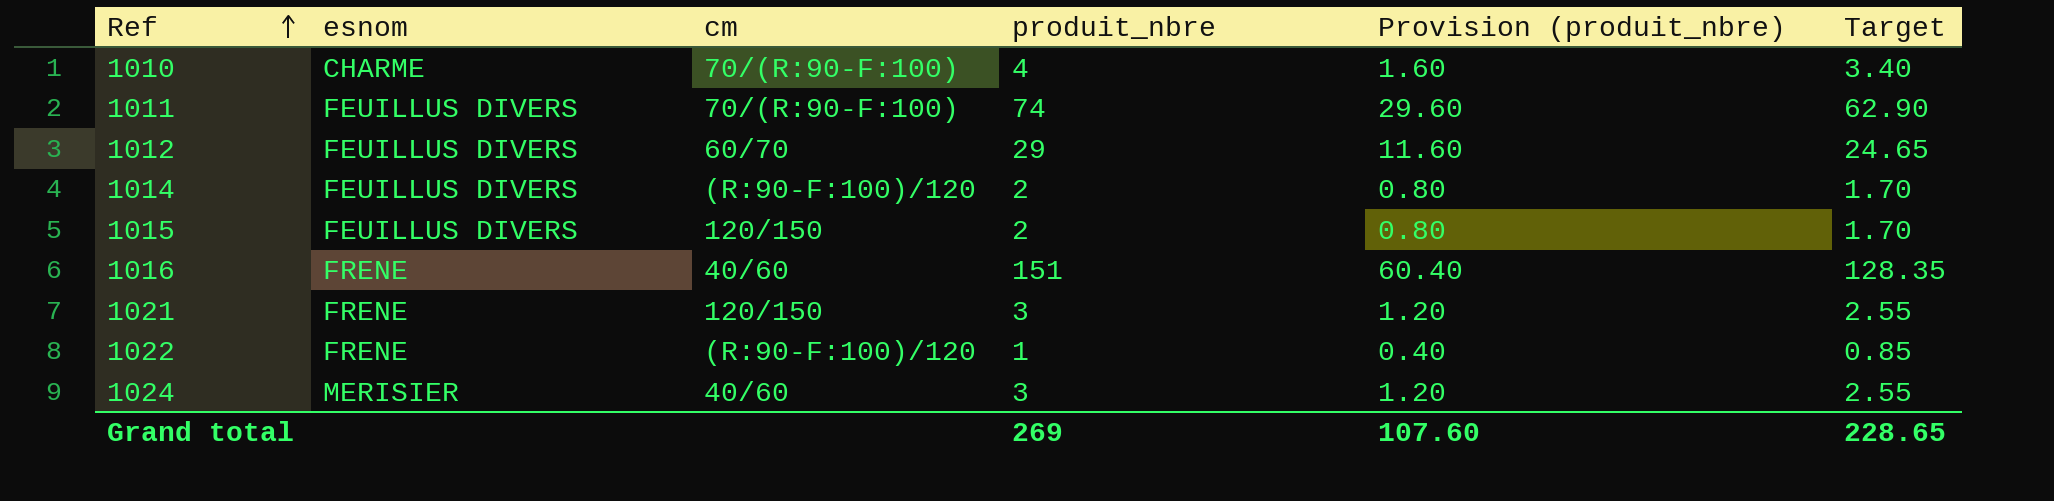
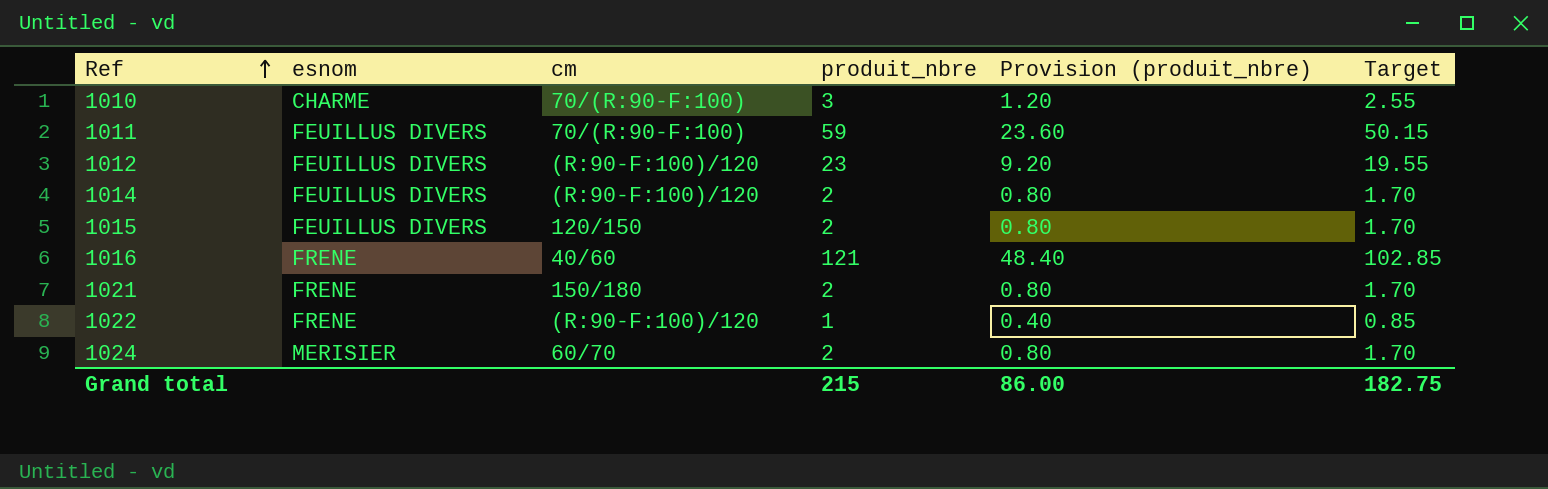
1010 | produit_nbre: 4 -> 3
1010 | Provision (produit_nbre): 1.60 -> 1.20
1010 | Target: 3.40 -> 2.55
1011 | produit_nbre: 74 -> 59
1011 | Provision (produit_nbre): 29.60 -> 23.60
1011 | Target: 62.90 -> 50.15
1012 | cm: 60/70 -> (R:90-F:100)/120
1012 | produit_nbre: 29 -> 23
1012 | Provision (produit_nbre): 11.60 -> 9.20
1012 | Target: 24.65 -> 19.55
1016 | produit_nbre: 151 -> 121
1016 | Provision (produit_nbre): 60.40 -> 48.40
1016 | Target: 128.35 -> 102.85
1021 | cm: 120/150 -> 150/180
1021 | produit_nbre: 3 -> 2
1021 | Provision (produit_nbre): 1.20 -> 0.80
1021 | Target: 2.55 -> 1.70
1024 | cm: 40/60 -> 60/70
1024 | produit_nbre: 3 -> 2
1024 | Provision (produit_nbre): 1.20 -> 0.80
1024 | Target: 2.55 -> 1.70
Grand total | produit_nbre: 269 -> 215
Grand total | Provision (produit_nbre): 107.60 -> 86.00
Grand total | Target: 228.65 -> 182.75

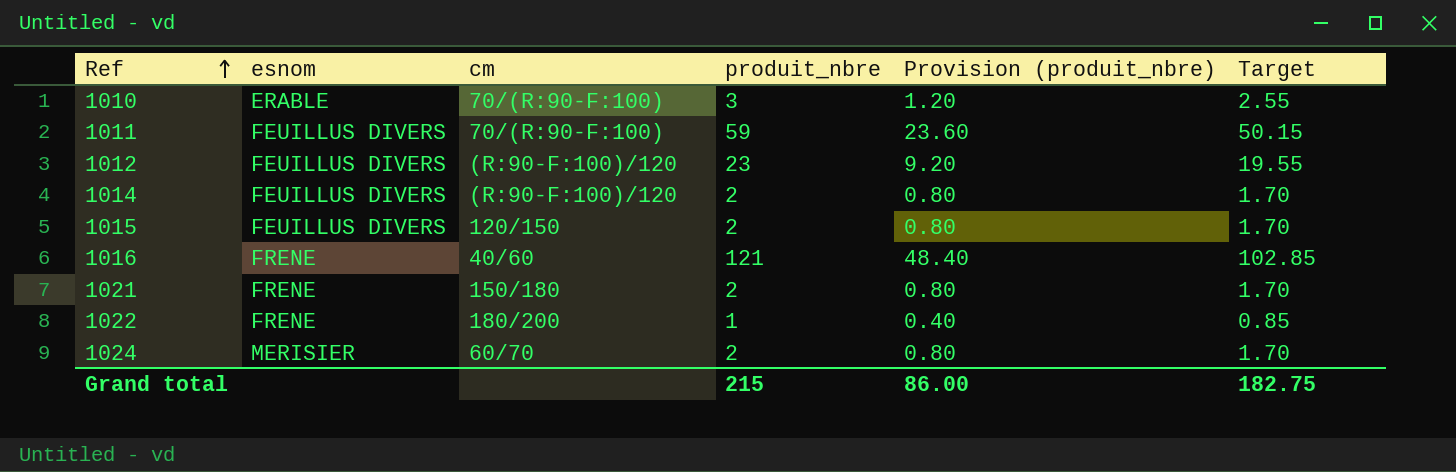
1010 | esnom: CHARME -> ERABLE
1022 | cm: (R:90-F:100)/120 -> 180/200

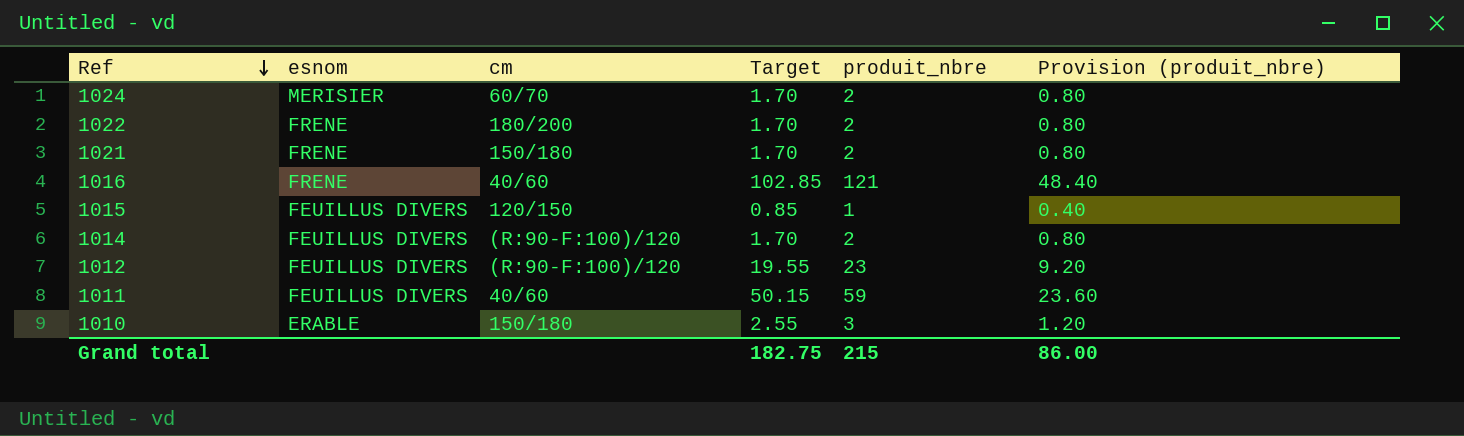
row order: Ref ascending -> Ref descending
column Target | position: 6 -> 4
1022 | Target: 0.85 -> 1.70
1022 | produit_nbre: 1 -> 2
1022 | Provision (produit_nbre): 0.40 -> 0.80
1015 | Target: 1.70 -> 0.85
1015 | produit_nbre: 2 -> 1
1015 | Provision (produit_nbre): 0.80 -> 0.40
1011 | cm: 70/(R:90-F:100) -> 40/60
1010 | cm: 70/(R:90-F:100) -> 150/180

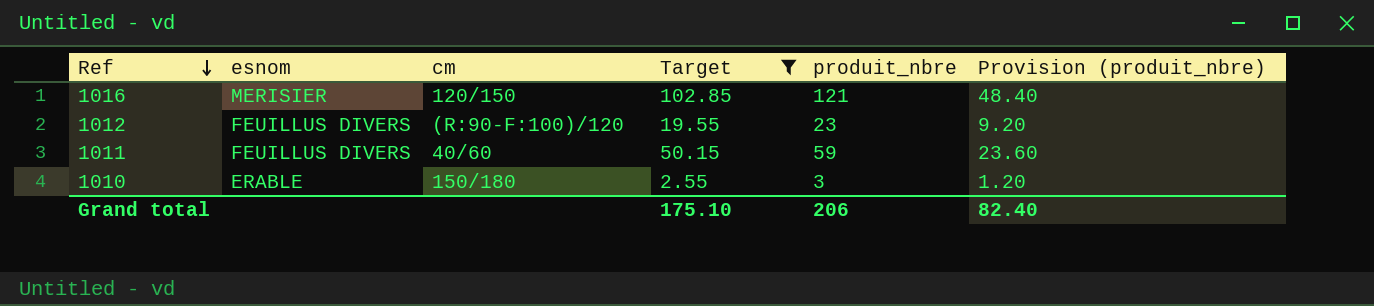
filter: none -> Target >= 2.55
1016 | esnom: FRENE -> MERISIER
1016 | cm: 40/60 -> 120/150
Grand total | Target: 182.75 -> 175.10
Grand total | produit_nbre: 215 -> 206
Grand total | Provision (produit_nbre): 86.00 -> 82.40

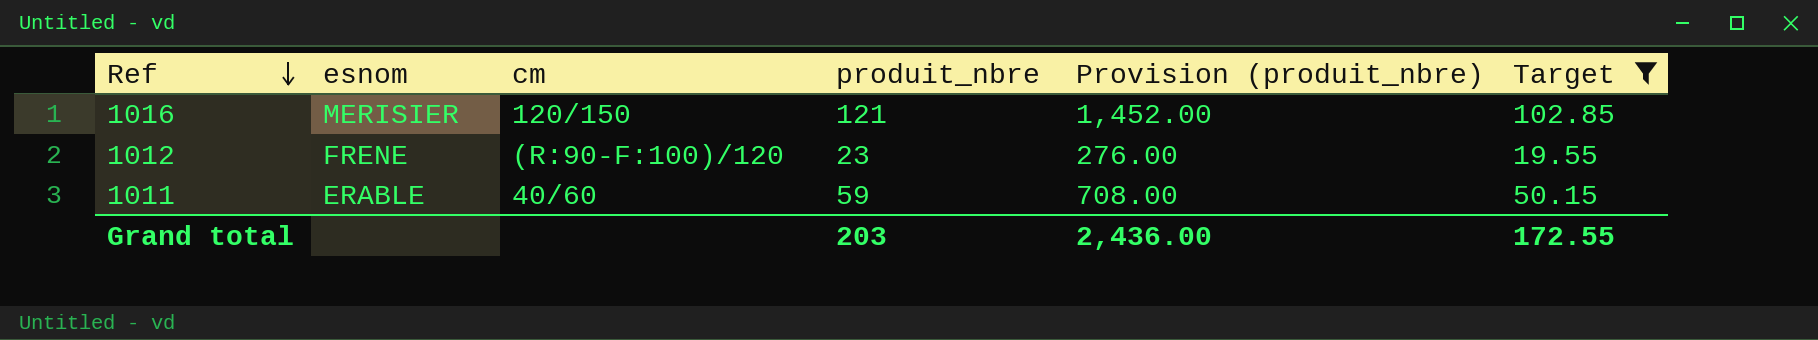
column Provision (produit_nbre) | formula: [produit_nbre] * 0.4 -> [produit_nbre] * 12
column Target | position: 4 -> 6
row 1010: ERABLE | 150/180 | 2.55 | 3 | 1.20 -> none
1012 | esnom: FEUILLUS DIVERS -> FRENE
1011 | esnom: FEUILLUS DIVERS -> ERABLE
Grand total | produit_nbre: 206 -> 203
Grand total | Provision (produit_nbre): 82.40 -> 2,436.00
Grand total | Target: 175.10 -> 172.55

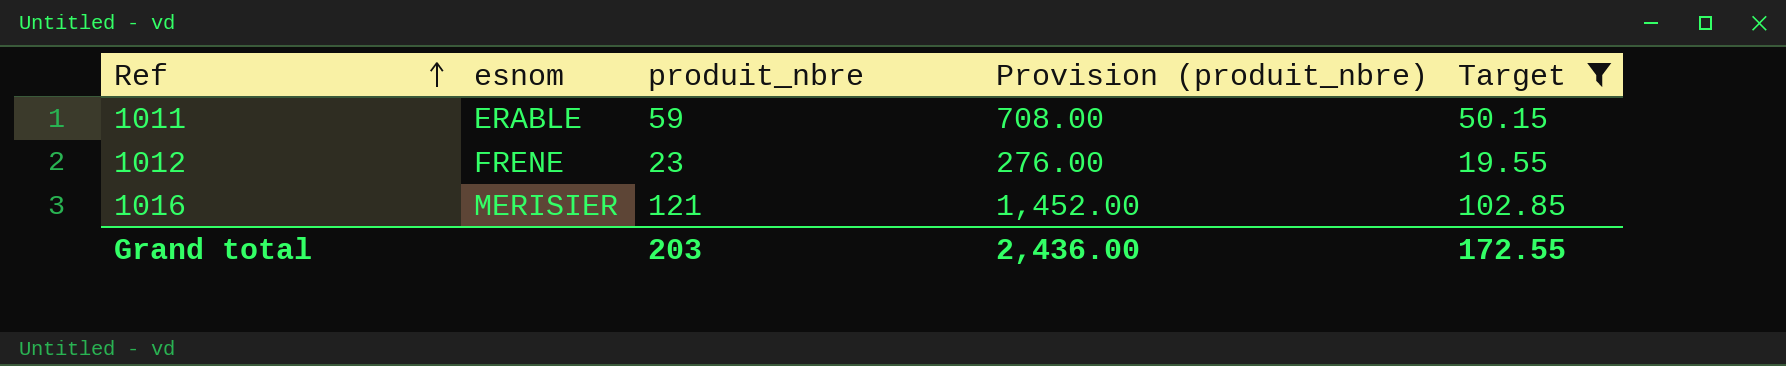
row order: Ref descending -> Ref ascending
column cm | position: 3 -> none

